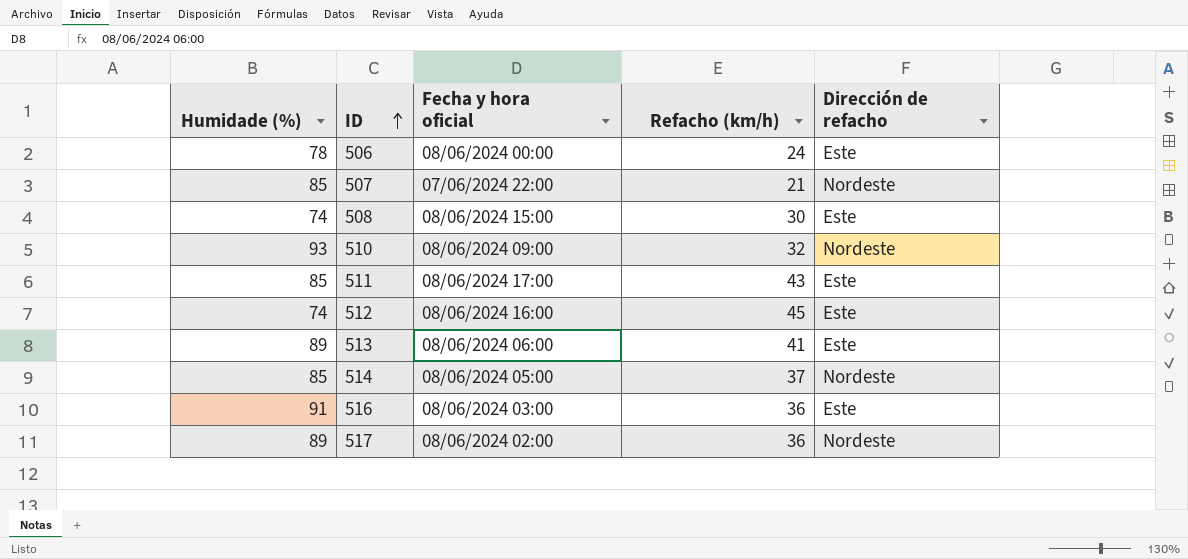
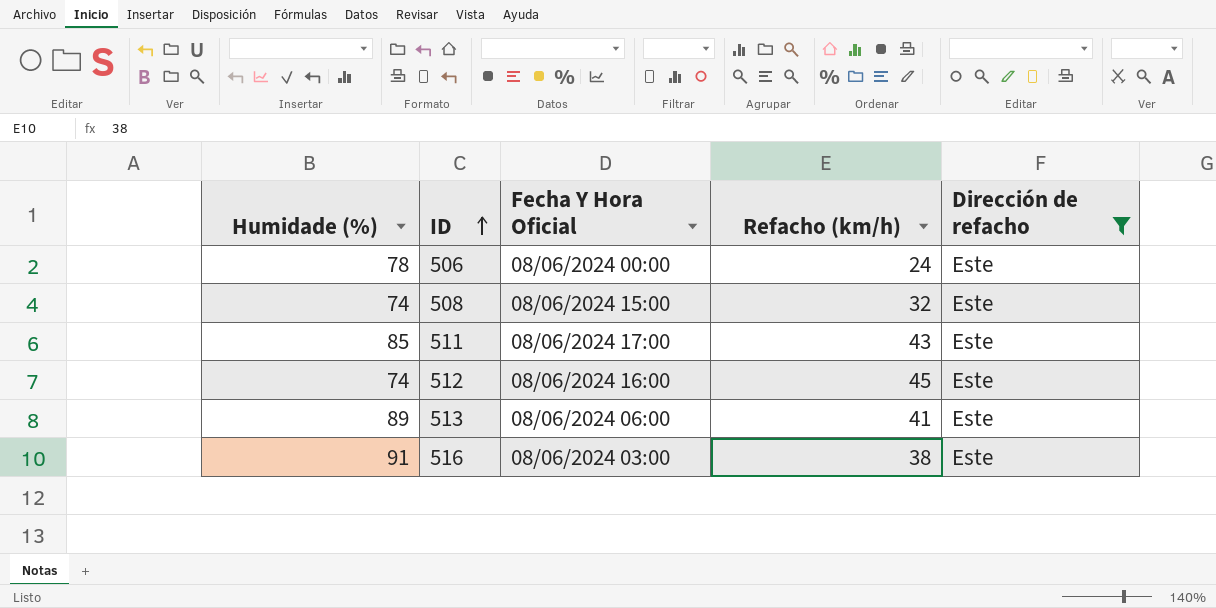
filter: none -> Dirección de refacho = Este
column name: Fecha y hora oficial -> Fecha Y Hora Oficial
508 | Refacho (km/h): 30 -> 32
516 | Refacho (km/h): 36 -> 38

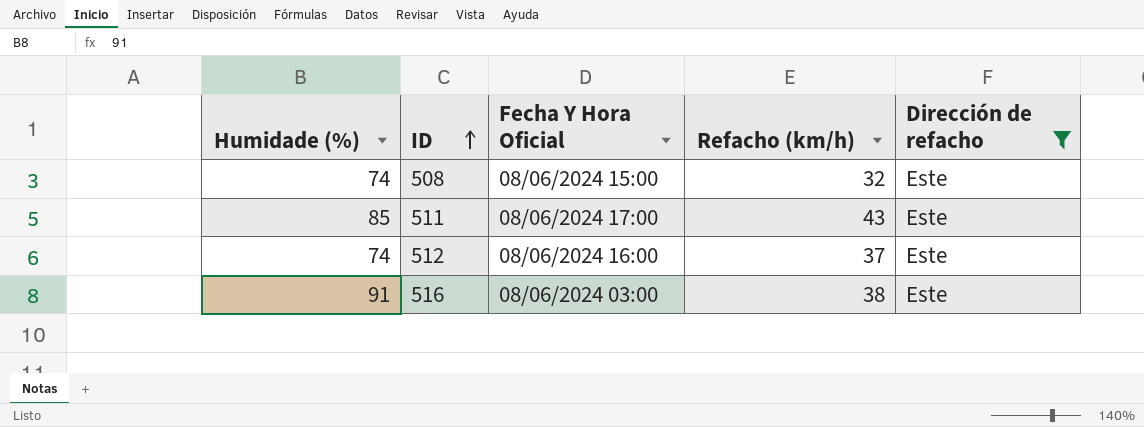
row 506: 78 | 08/06/2024 00:00 | 24 | Este -> none
row 513: 89 | 08/06/2024 06:00 | 41 | Este -> none
512 | Refacho (km/h): 45 -> 37

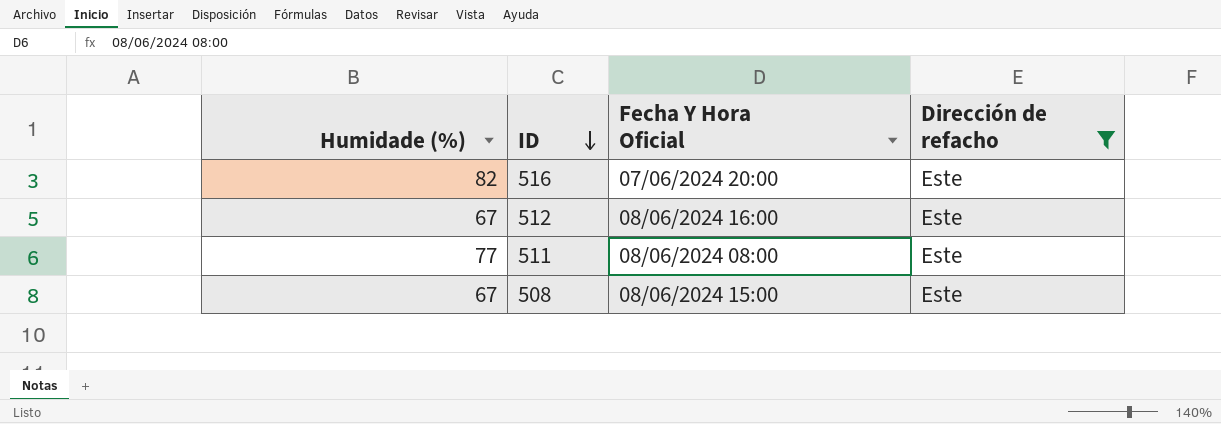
row order: ID ascending -> ID descending
column Refacho (km/h) | position: 4 -> none
516 | Humidade (%): 91 -> 82
516 | Fecha Y Hora Oficial: 08/06/2024 03:00 -> 07/06/2024 20:00
512 | Humidade (%): 74 -> 67
511 | Humidade (%): 85 -> 77
511 | Fecha Y Hora Oficial: 08/06/2024 17:00 -> 08/06/2024 08:00
508 | Humidade (%): 74 -> 67

